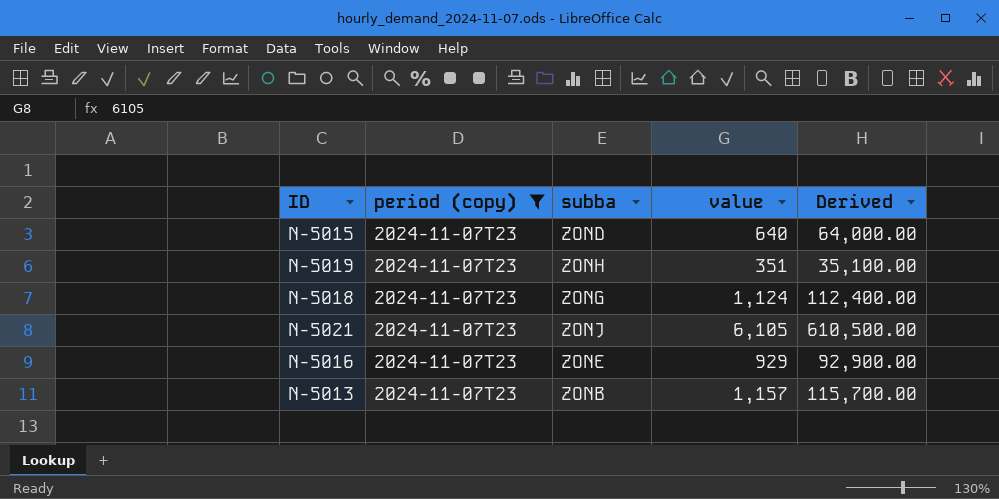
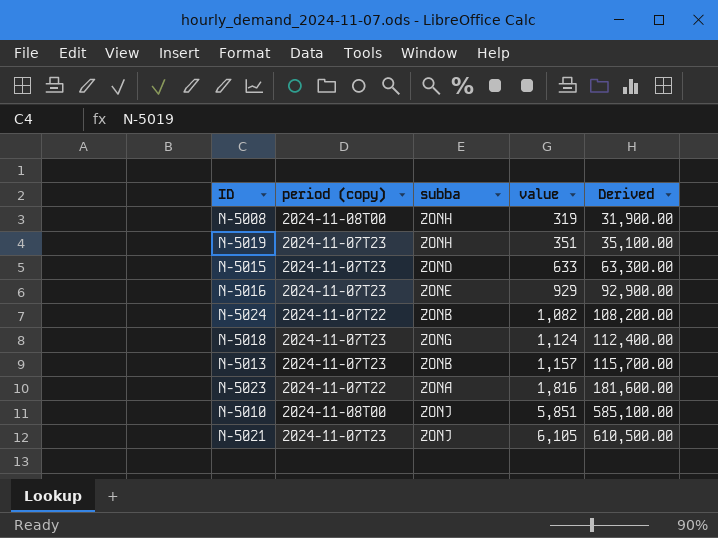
filter: period (copy) = 2024-11-07T23 -> none
row order: none -> value ascending
N-5015 | value: 640 -> 633
N-5015 | Derived: 64,000.00 -> 63,300.00

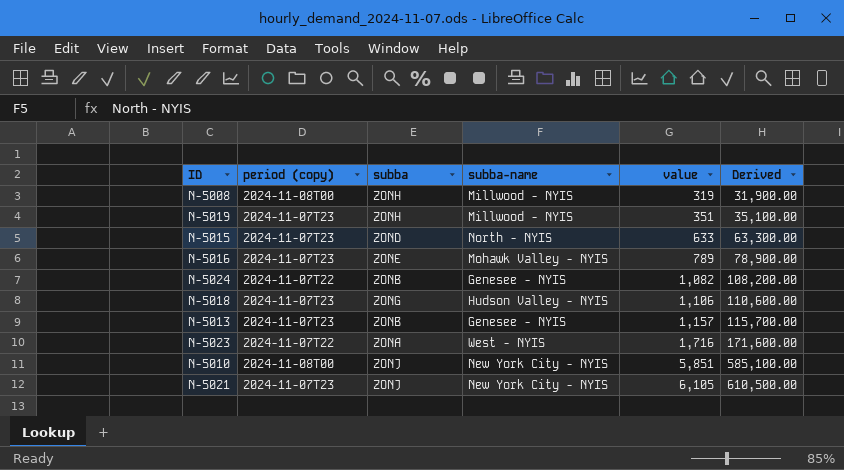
column subba-name | position: none -> 4
N-5016 | value: 929 -> 789
N-5016 | Derived: 92,900.00 -> 78,900.00
N-5018 | value: 1,124 -> 1,106
N-5018 | Derived: 112,400.00 -> 110,600.00
N-5023 | value: 1,816 -> 1,716
N-5023 | Derived: 181,600.00 -> 171,600.00

